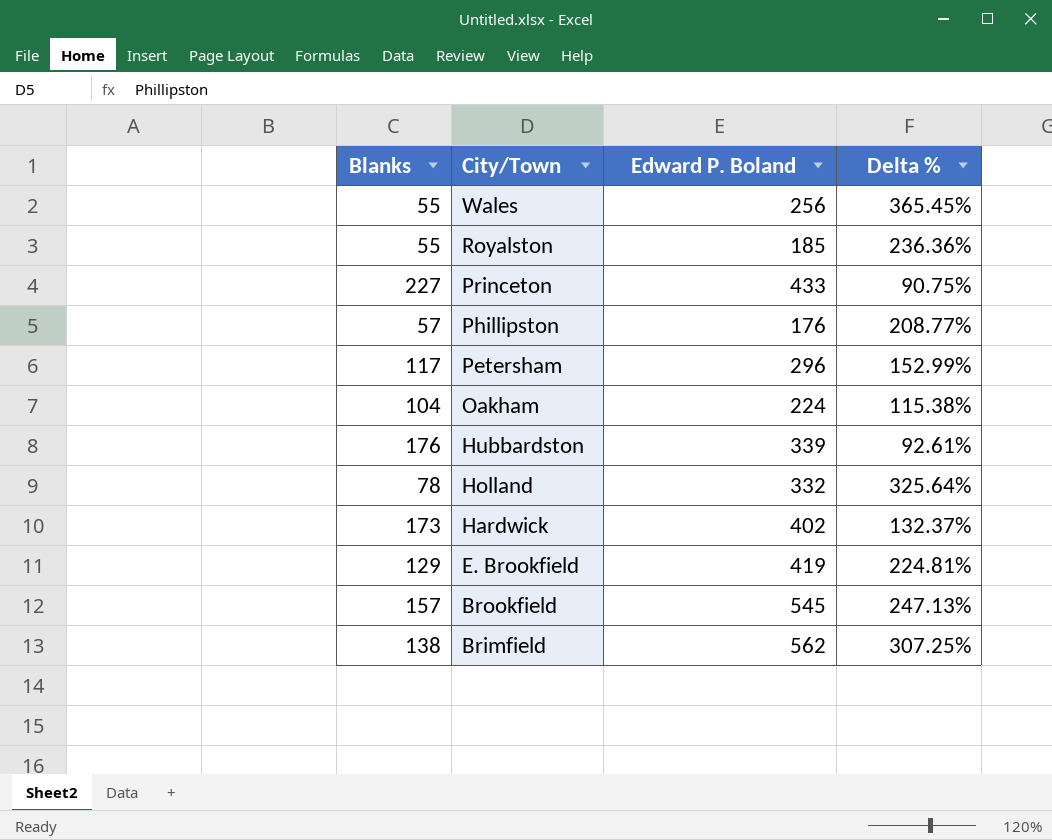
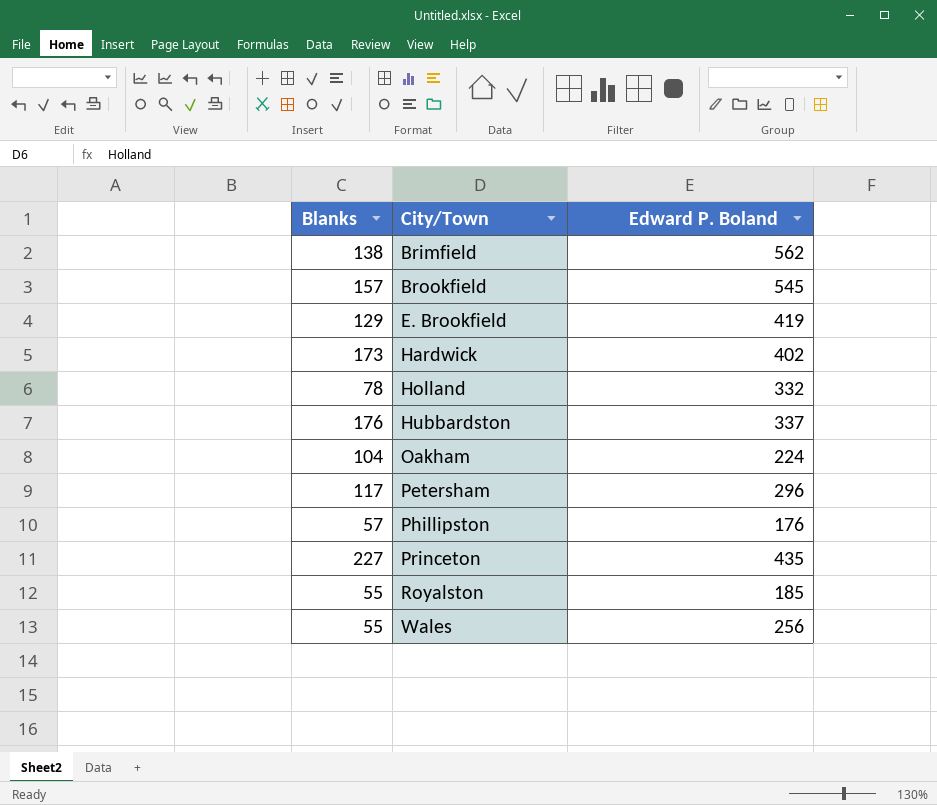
row order: City/Town descending -> City/Town ascending
column Delta % | formula: ([Edward P. Boland] - [Blanks]) / [Blanks] -> none
Hubbardston | Edward P. Boland: 339 -> 337
Princeton | Edward P. Boland: 433 -> 435

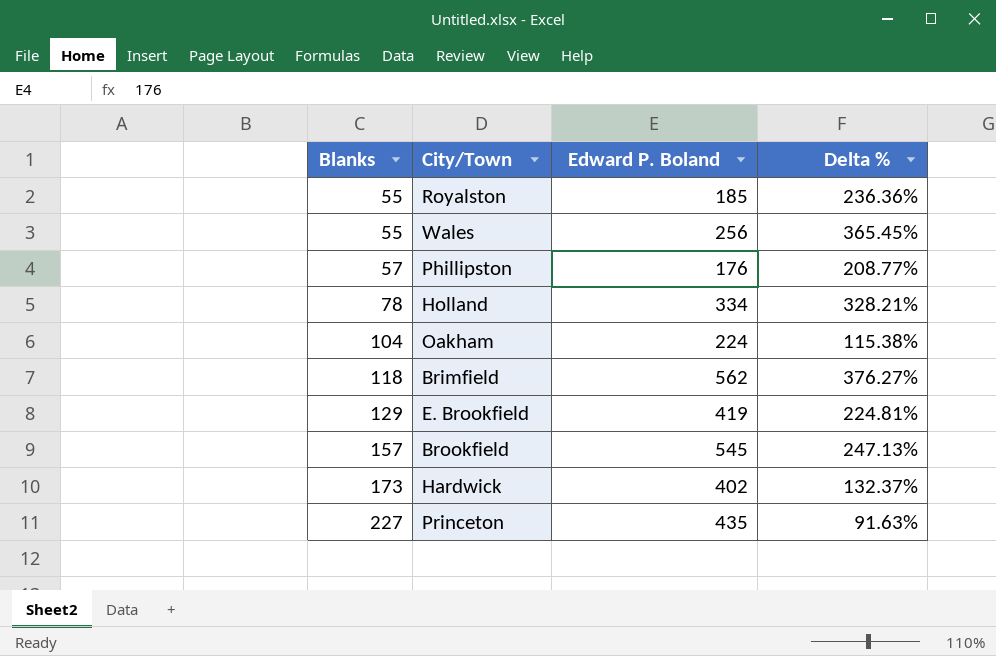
row order: City/Town ascending -> Blanks ascending
column Delta % | formula: none -> ([Edward P. Boland] - [Blanks]) / [Blanks]
row Hubbardston: 176 | 337 -> none
row Petersham: 117 | 296 -> none
Holland | Edward P. Boland: 332 -> 334
Brimfield | Blanks: 138 -> 118

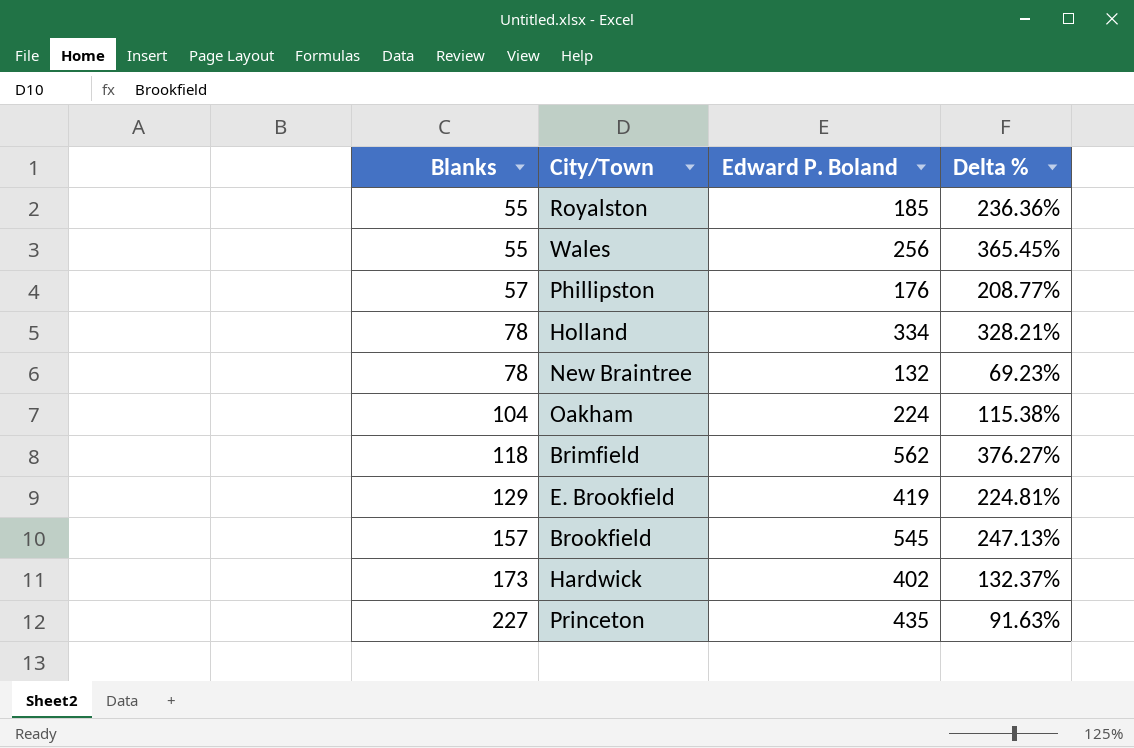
row New Braintree: none -> 78 | 132 | 69.23%

